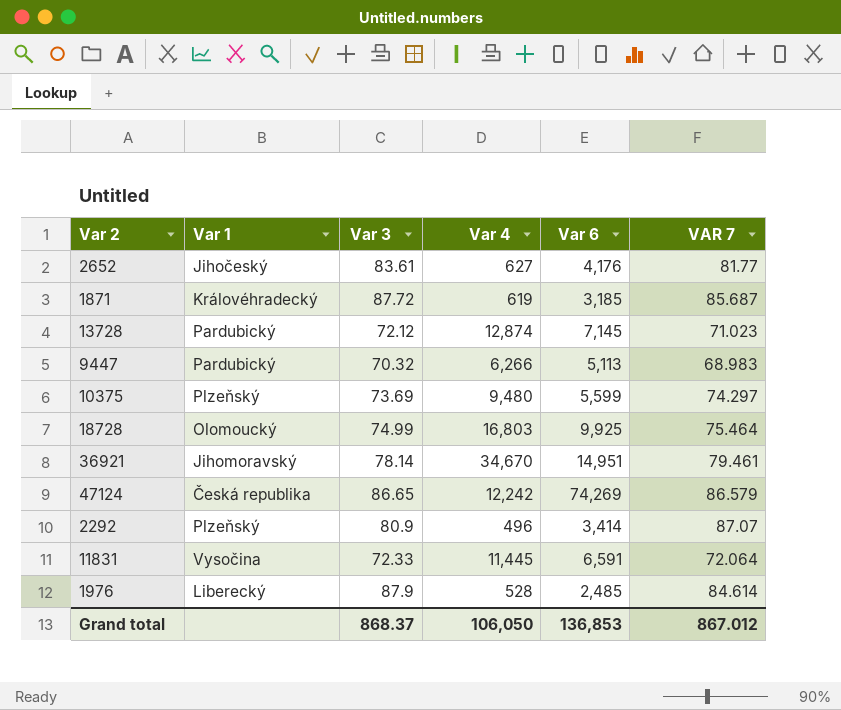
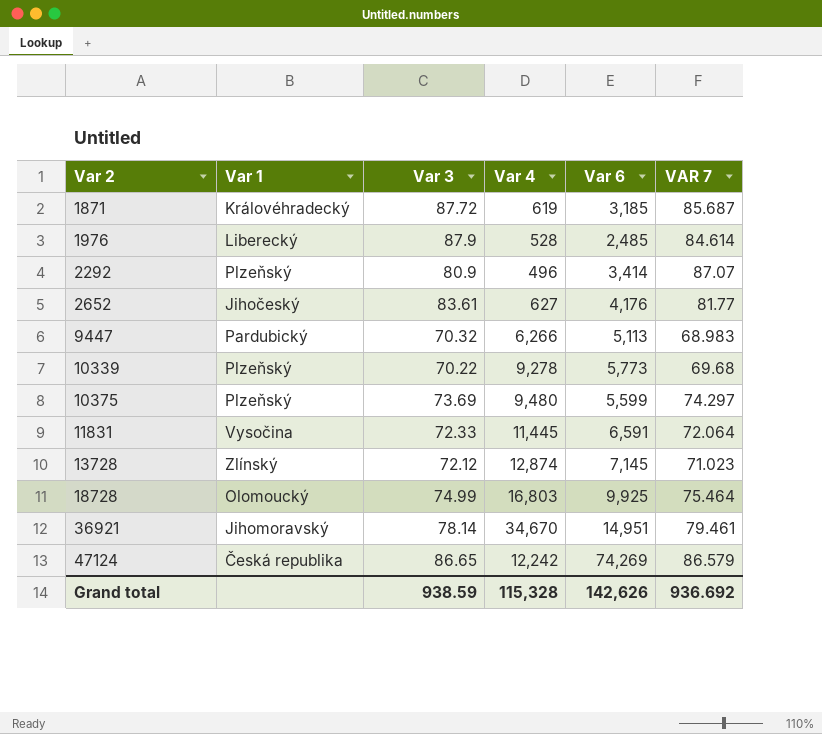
row order: none -> Var 2 ascending
row 10339: none -> Plzeňský | 70.22 | 9,278 | 5,773 | 69.68
13728 | Var 1: Pardubický -> Zlínský
Grand total | Var 3: 868.37 -> 938.59
Grand total | Var 4: 106,050 -> 115,328
Grand total | Var 6: 136,853 -> 142,626
Grand total | VAR 7: 867.012 -> 936.692

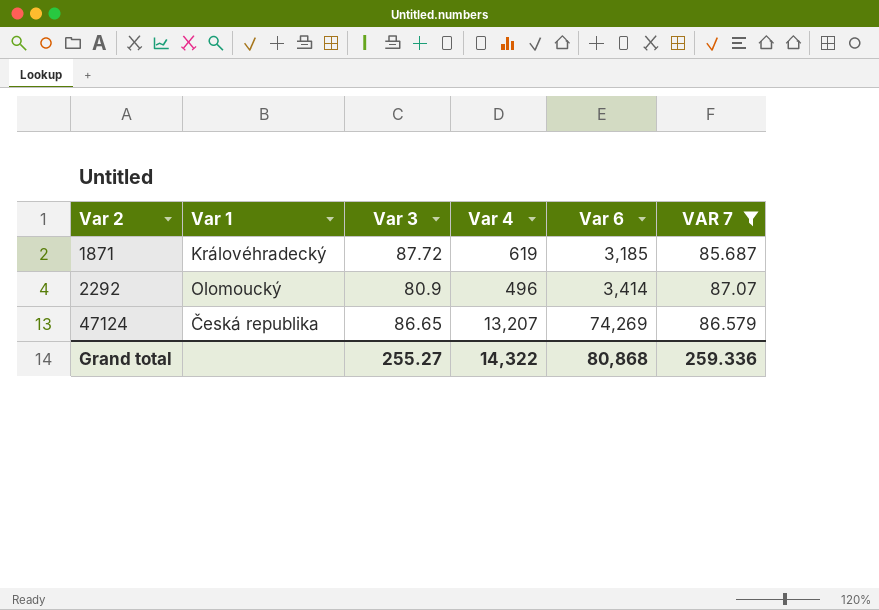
filter: none -> VAR 7 >= 85.687
2292 | Var 1: Plzeňský -> Olomoucký
47124 | Var 4: 12,242 -> 13,207
Grand total | Var 3: 938.59 -> 255.27
Grand total | Var 4: 115,328 -> 14,322
Grand total | Var 6: 142,626 -> 80,868
Grand total | VAR 7: 936.692 -> 259.336

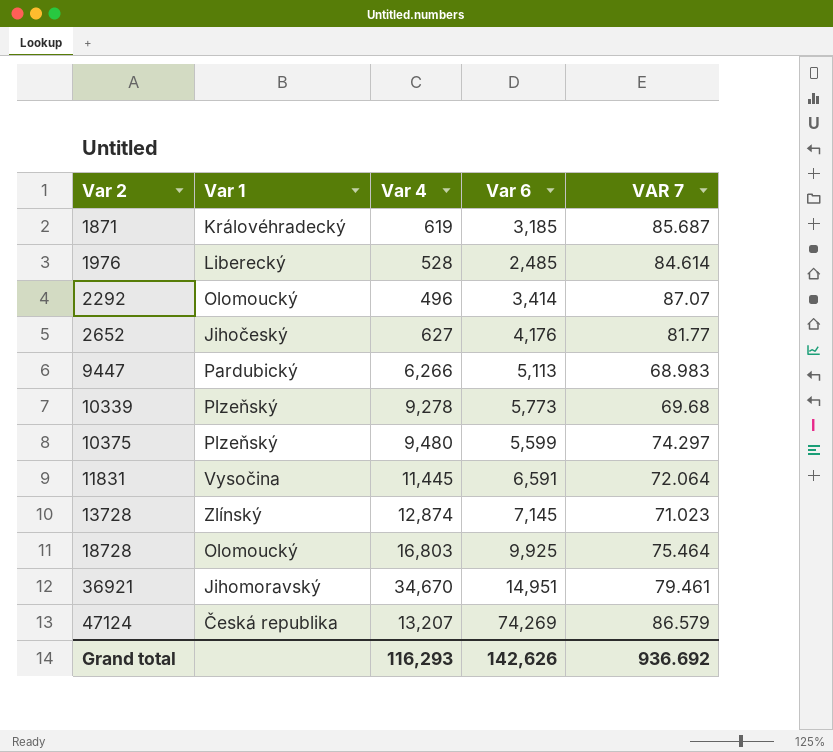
filter: VAR 7 >= 85.687 -> none
column Var 3 | position: 3 -> none
Grand total | Var 4: 14,322 -> 116,293
Grand total | Var 6: 80,868 -> 142,626
Grand total | VAR 7: 259.336 -> 936.692

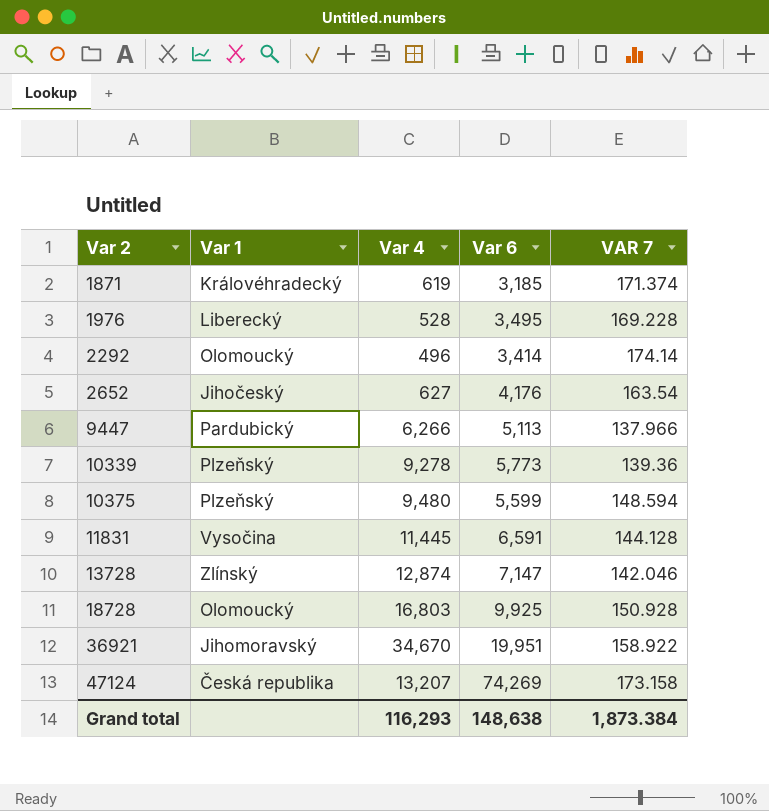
1871 | VAR 7: 85.687 -> 171.374
1976 | Var 6: 2,485 -> 3,495
1976 | VAR 7: 84.614 -> 169.228
2292 | VAR 7: 87.07 -> 174.14
2652 | VAR 7: 81.77 -> 163.54
9447 | VAR 7: 68.983 -> 137.966
10339 | VAR 7: 69.68 -> 139.36
10375 | VAR 7: 74.297 -> 148.594
11831 | VAR 7: 72.064 -> 144.128
13728 | Var 6: 7,145 -> 7,147
13728 | VAR 7: 71.023 -> 142.046
18728 | VAR 7: 75.464 -> 150.928
36921 | Var 6: 14,951 -> 19,951
36921 | VAR 7: 79.461 -> 158.922
47124 | VAR 7: 86.579 -> 173.158
Grand total | Var 6: 142,626 -> 148,638
Grand total | VAR 7: 936.692 -> 1,873.384

